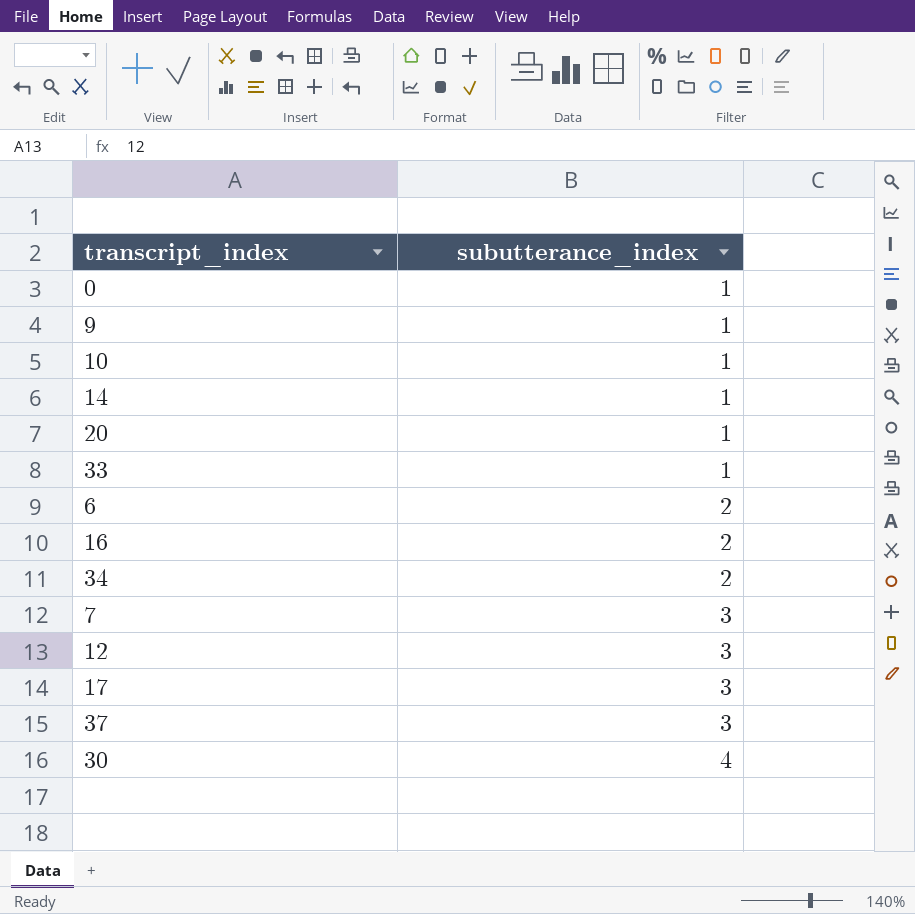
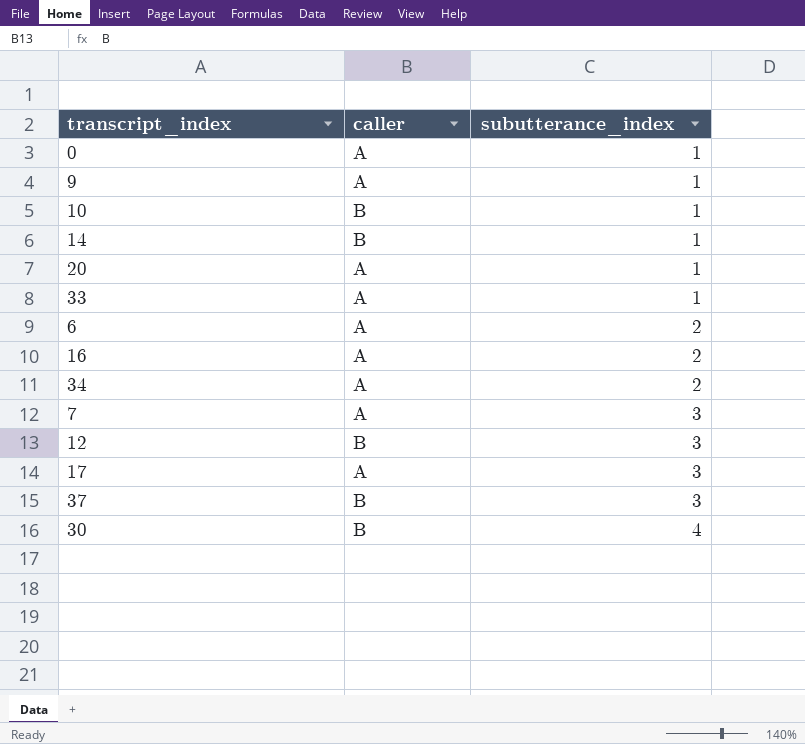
column caller | position: none -> 2

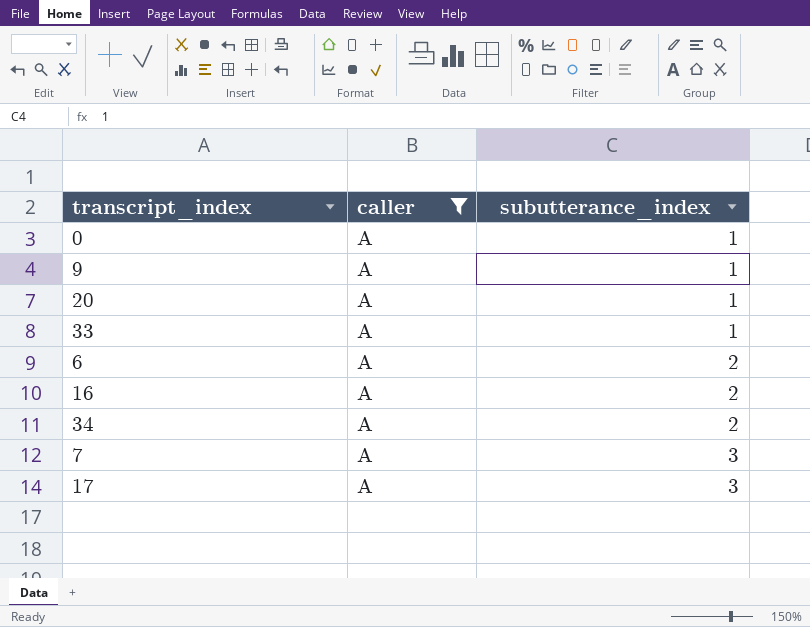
filter: none -> caller = A

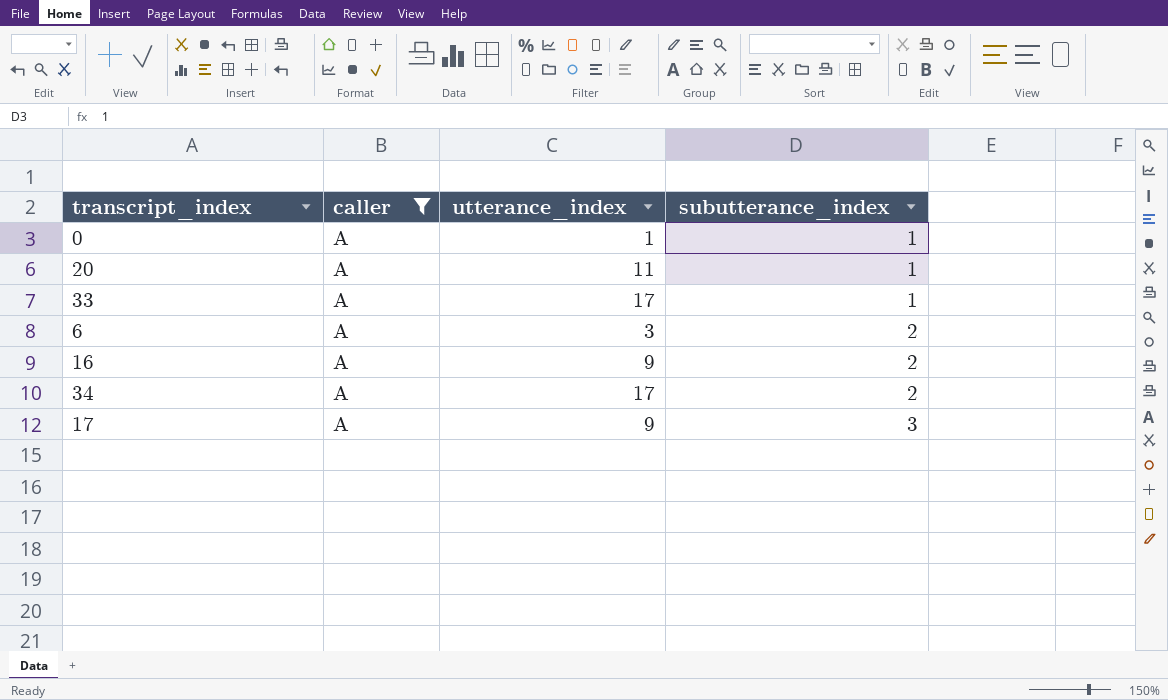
column utterance_index | position: none -> 3
row 9: A | 1 -> none
row 7: A | 3 -> none

